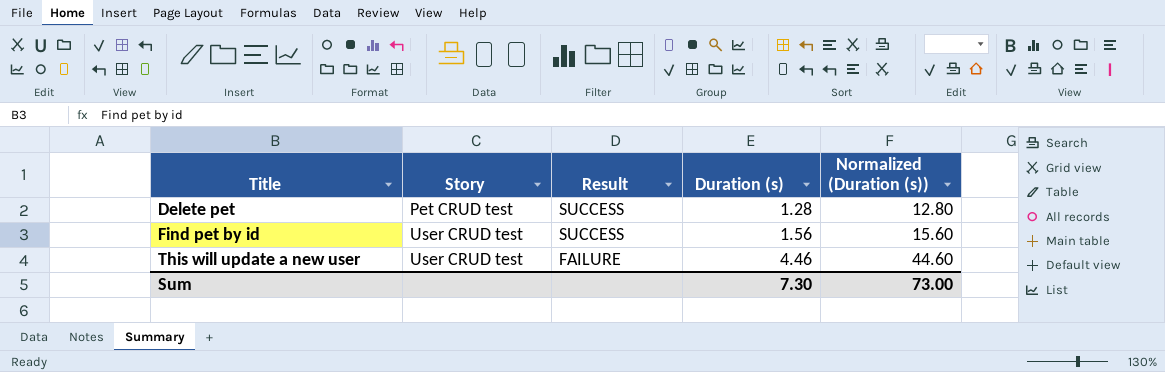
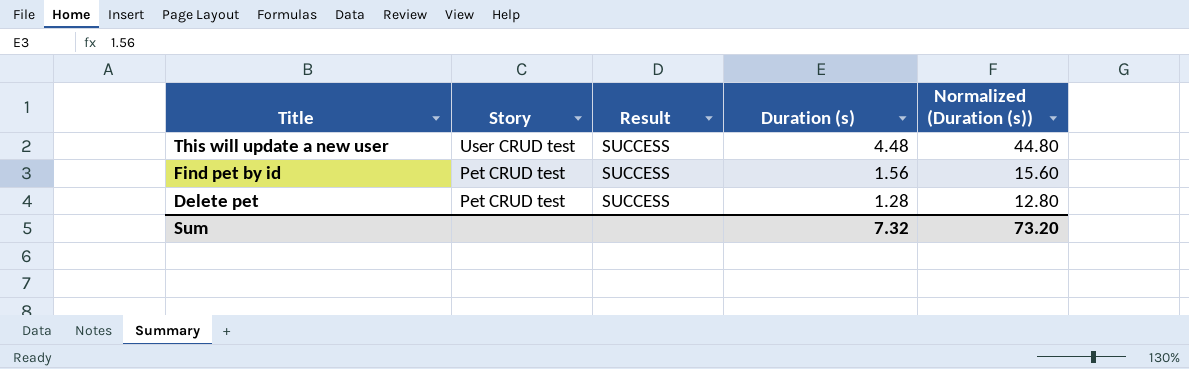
row order: Title ascending -> Title descending
This will update a new user | Result: FAILURE -> SUCCESS
This will update a new user | Duration (s): 4.46 -> 4.48
This will update a new user | Normalized (Duration (s)): 44.60 -> 44.80
Find pet by id | Story: User CRUD test -> Pet CRUD test
Sum | Duration (s): 7.30 -> 7.32
Sum | Normalized (Duration (s)): 73.00 -> 73.20

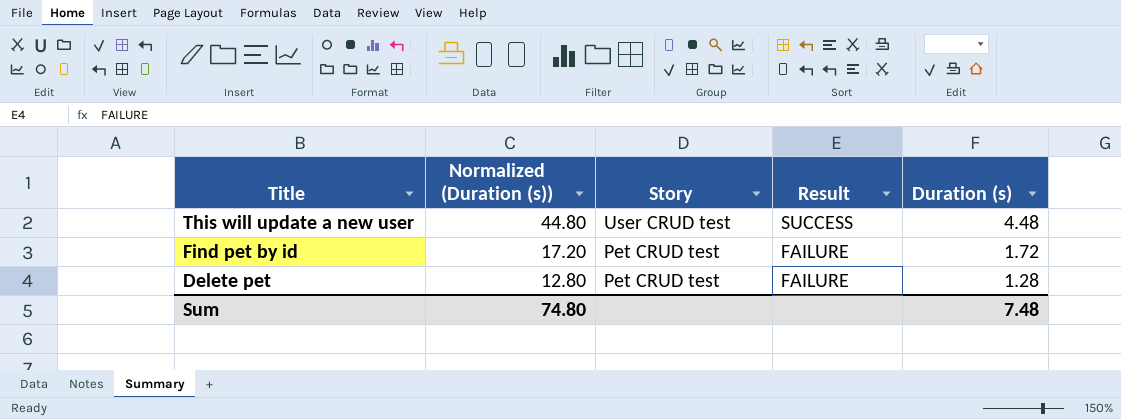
column Normalized (Duration (s)) | position: 5 -> 2
Find pet by id | Normalized (Duration (s)): 15.60 -> 17.20
Find pet by id | Result: SUCCESS -> FAILURE
Find pet by id | Duration (s): 1.56 -> 1.72
Delete pet | Result: SUCCESS -> FAILURE
Sum | Normalized (Duration (s)): 73.20 -> 74.80
Sum | Duration (s): 7.32 -> 7.48

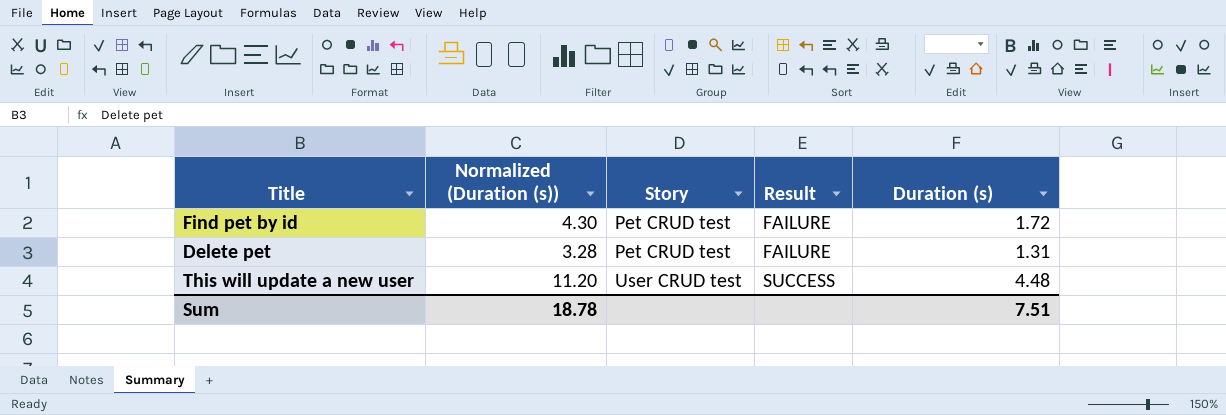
row order: Title descending -> Story ascending
column Normalized (Duration (s)) | formula: [Duration (s)] * 10 -> [Duration (s)] * 2.5
Delete pet | Duration (s): 1.28 -> 1.31
Sum | Normalized (Duration (s)): 74.80 -> 18.78
Sum | Duration (s): 7.48 -> 7.51

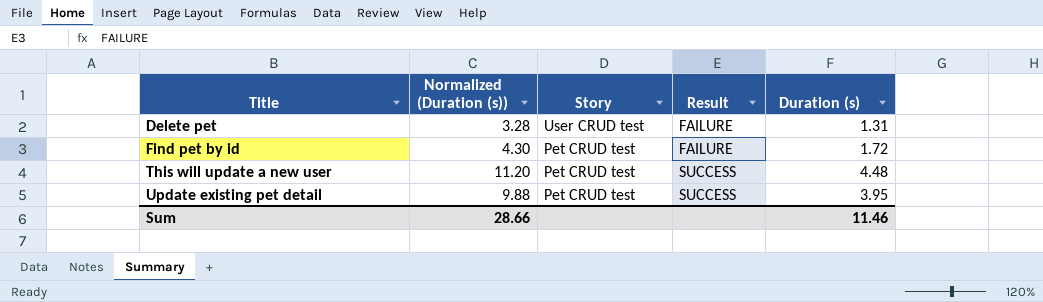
row order: Story ascending -> Title ascending
Delete pet | Story: Pet CRUD test -> User CRUD test
This will update a new user | Story: User CRUD test -> Pet CRUD test
row Update existing pet detail: none -> 9.88 | Pet CRUD test | SUCCESS | 3.95
Sum | Normalized (Duration (s)): 18.78 -> 28.66
Sum | Duration (s): 7.51 -> 11.46

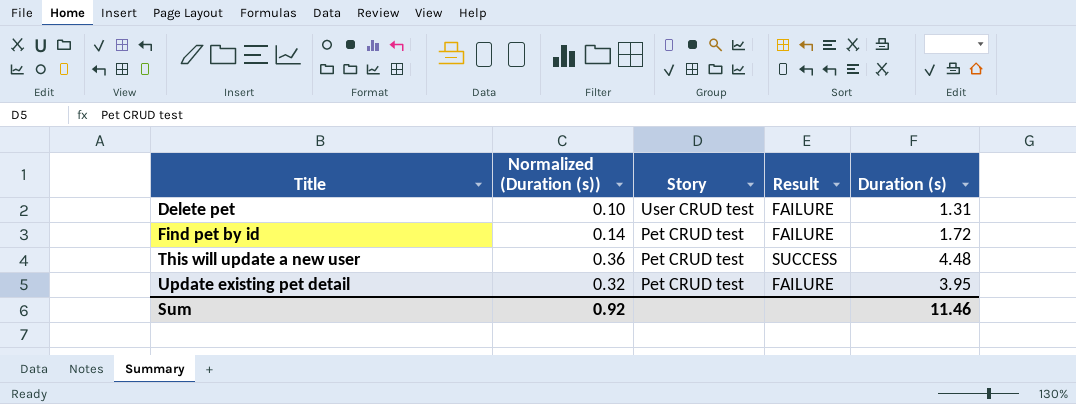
column Normalized (Duration (s)) | formula: [Duration (s)] * 2.5 -> [Duration (s)] * 0.08
Update existing pet detail | Result: SUCCESS -> FAILURE
Sum | Normalized (Duration (s)): 28.66 -> 0.92

